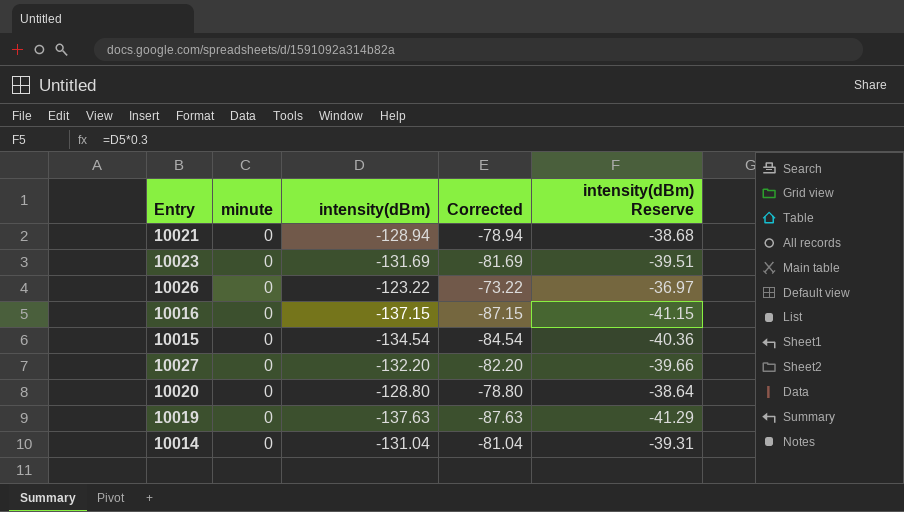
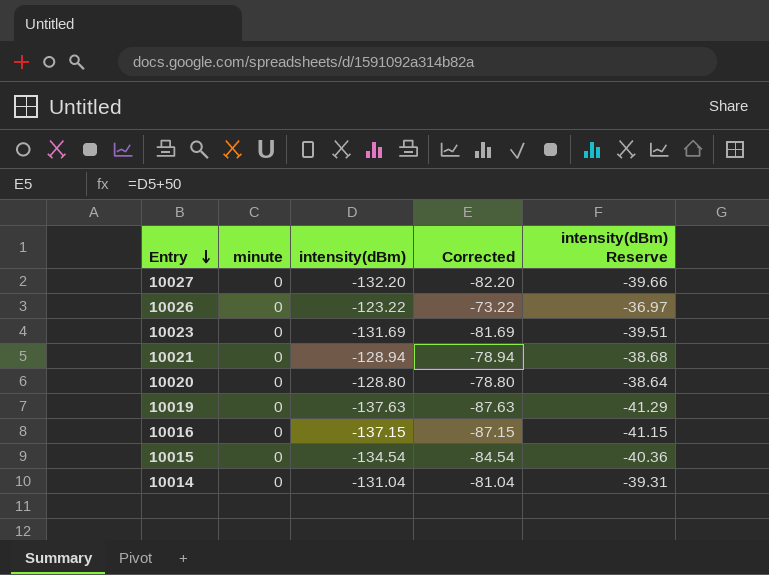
row order: none -> Entry descending

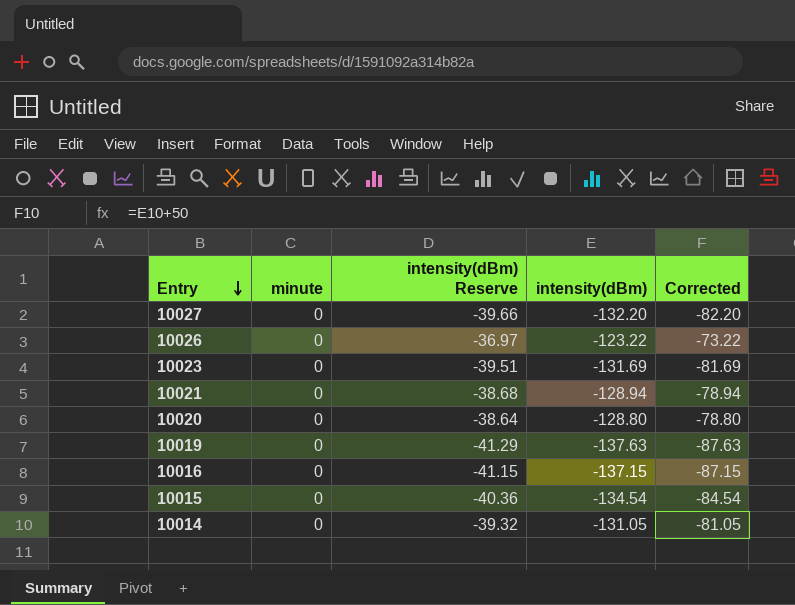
column intensity(dBm) Reserve | position: 5 -> 3
10014 | intensity(dBm) Reserve: -39.31 -> -39.32
10014 | intensity(dBm): -131.04 -> -131.05
10014 | Corrected: -81.04 -> -81.05

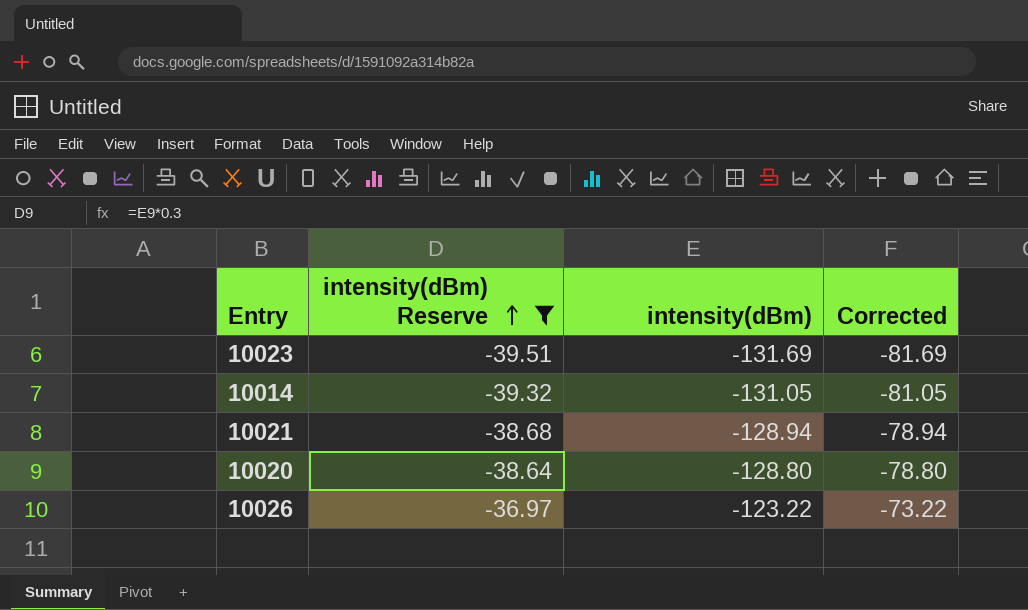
filter: none -> intensity(dBm) Reserve >= -39.51
row order: Entry descending -> intensity(dBm) Reserve ascending
column minute | position: 2 -> none

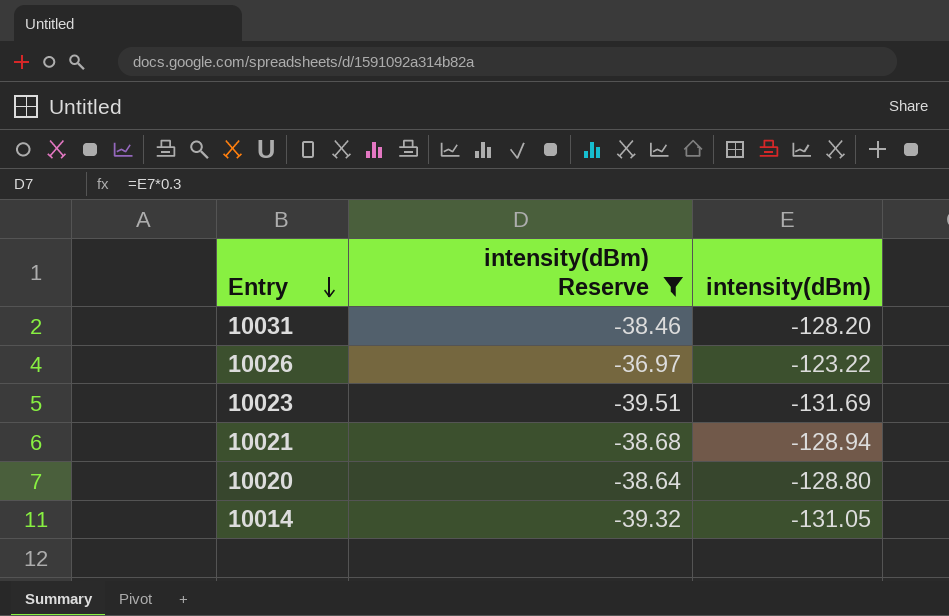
row order: intensity(dBm) Reserve ascending -> Entry descending
column Corrected | formula: [intensity(dBm)] + 50 -> none
row 10031: none -> -38.46 | -128.20

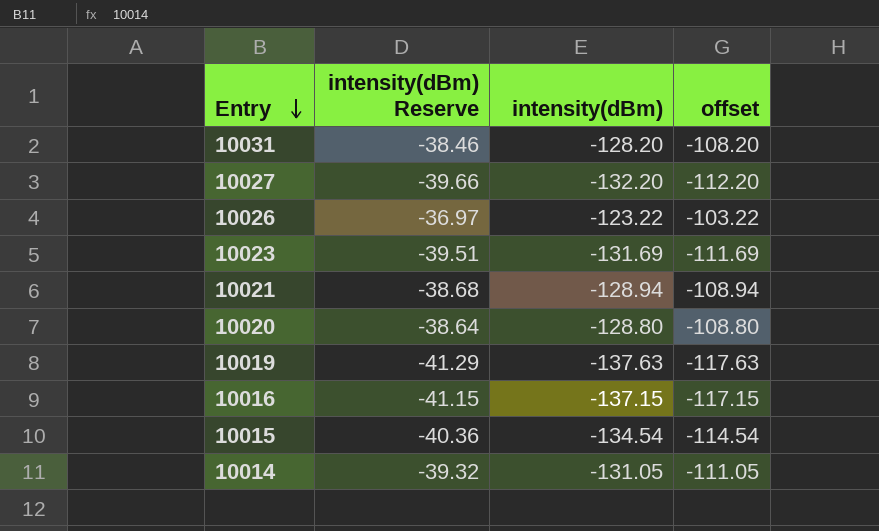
filter: intensity(dBm) Reserve >= -39.51 -> none
column offset | formula: none -> [intensity(dBm)] + 20

